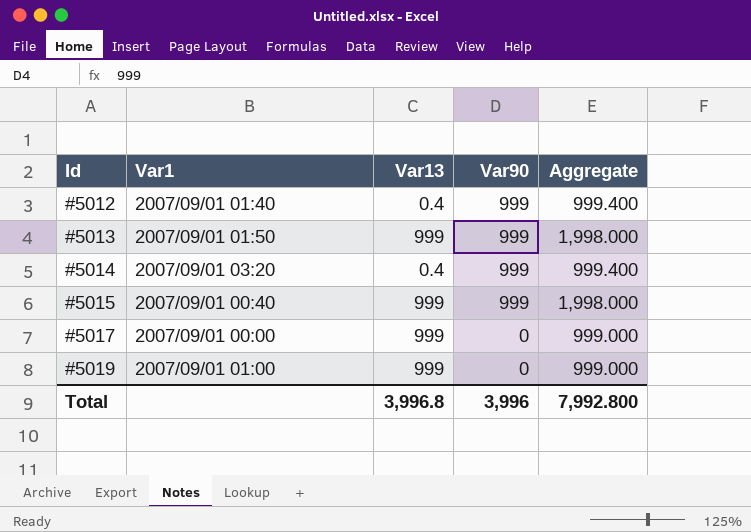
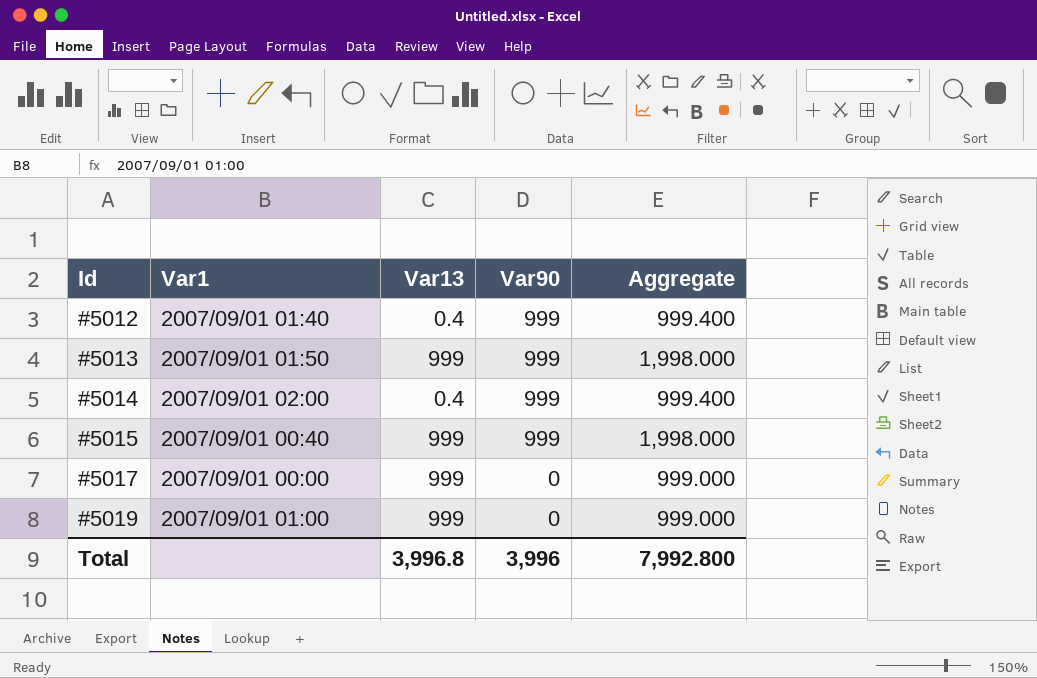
#5014 | Var1: 2007/09/01 03:20 -> 2007/09/01 02:00

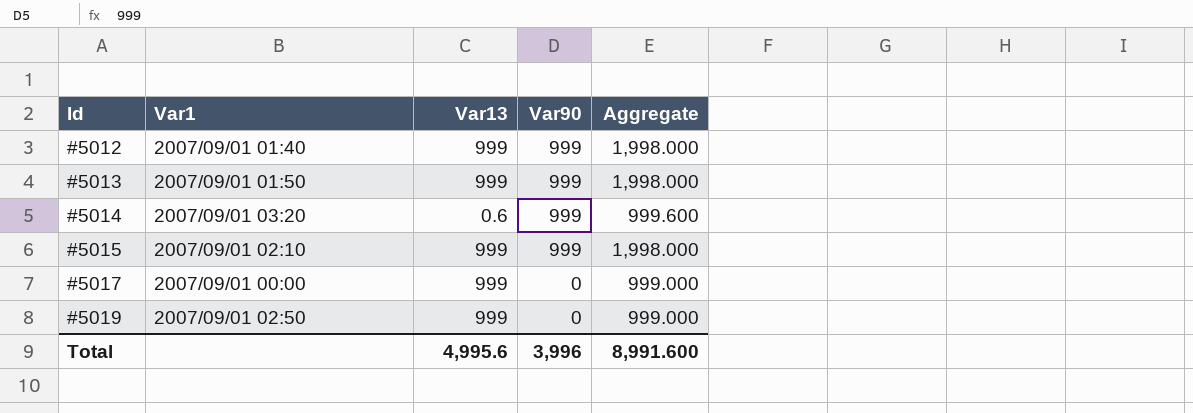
#5012 | Var13: 0.4 -> 999
#5012 | Aggregate: 999.400 -> 1,998.000
#5014 | Var1: 2007/09/01 02:00 -> 2007/09/01 03:20
#5014 | Var13: 0.4 -> 0.6
#5014 | Aggregate: 999.400 -> 999.600
#5015 | Var1: 2007/09/01 00:40 -> 2007/09/01 02:10
#5019 | Var1: 2007/09/01 01:00 -> 2007/09/01 02:50
Total | Var13: 3,996.8 -> 4,995.6
Total | Aggregate: 7,992.800 -> 8,991.600

